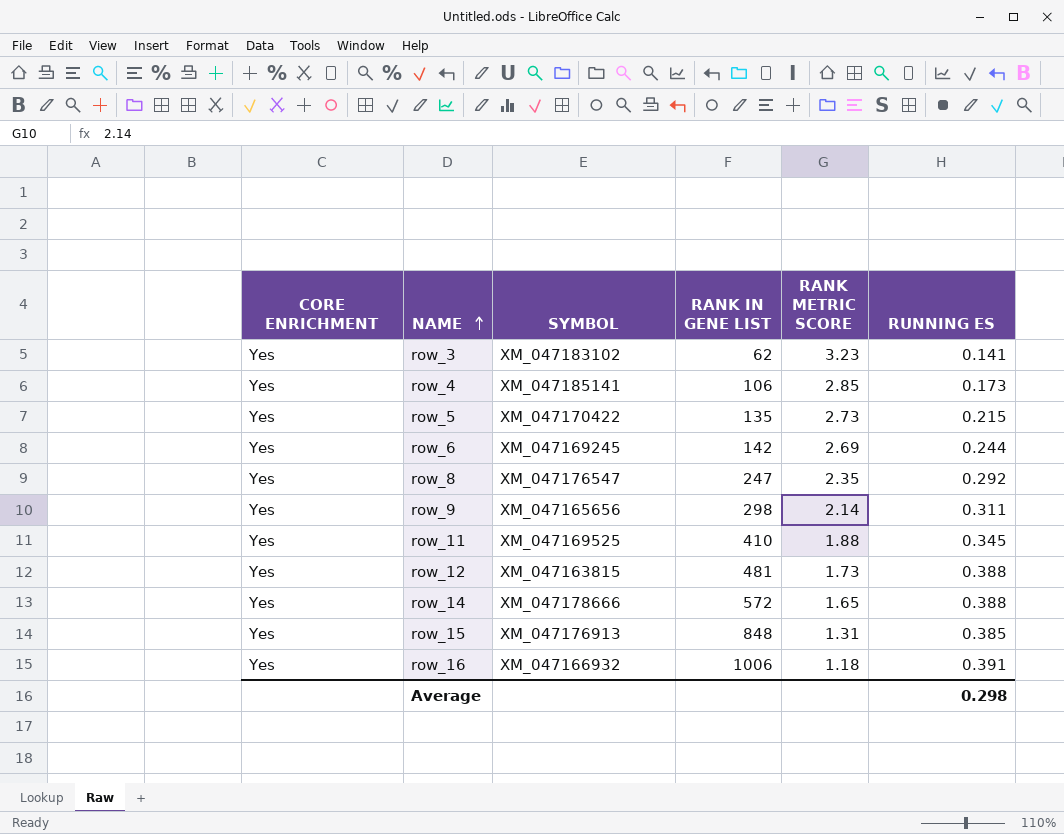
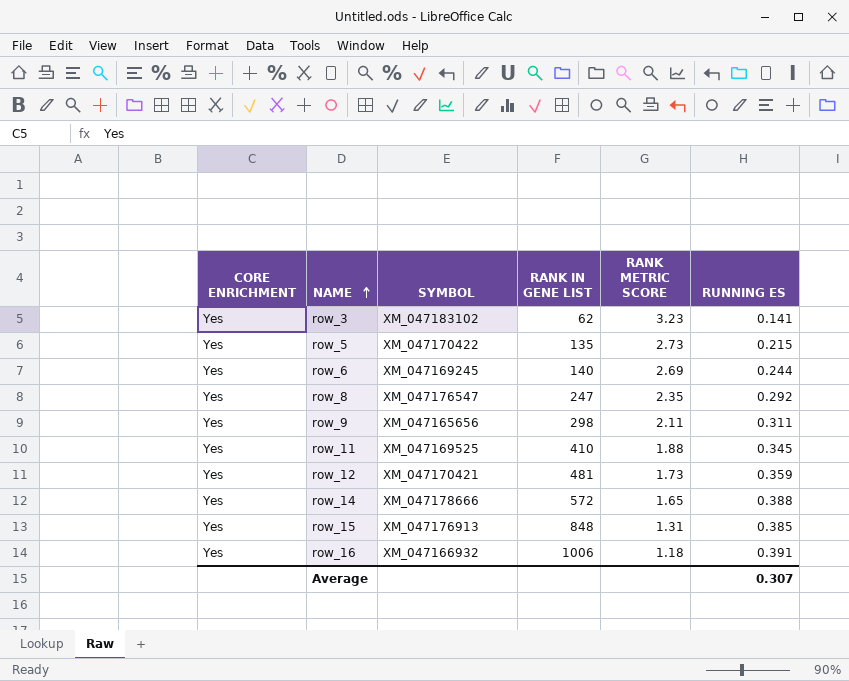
row row_4: Yes | XM_047185141 | 106 | 2.85 | 0.173 -> none
row_6 | RANK IN GENE LIST: 142 -> 140
row_9 | RANK METRIC SCORE: 2.14 -> 2.11
row_12 | SYMBOL: XM_047163815 -> XM_047170421
row_12 | RUNNING ES: 0.388 -> 0.359
Average | RUNNING ES: 0.298 -> 0.307

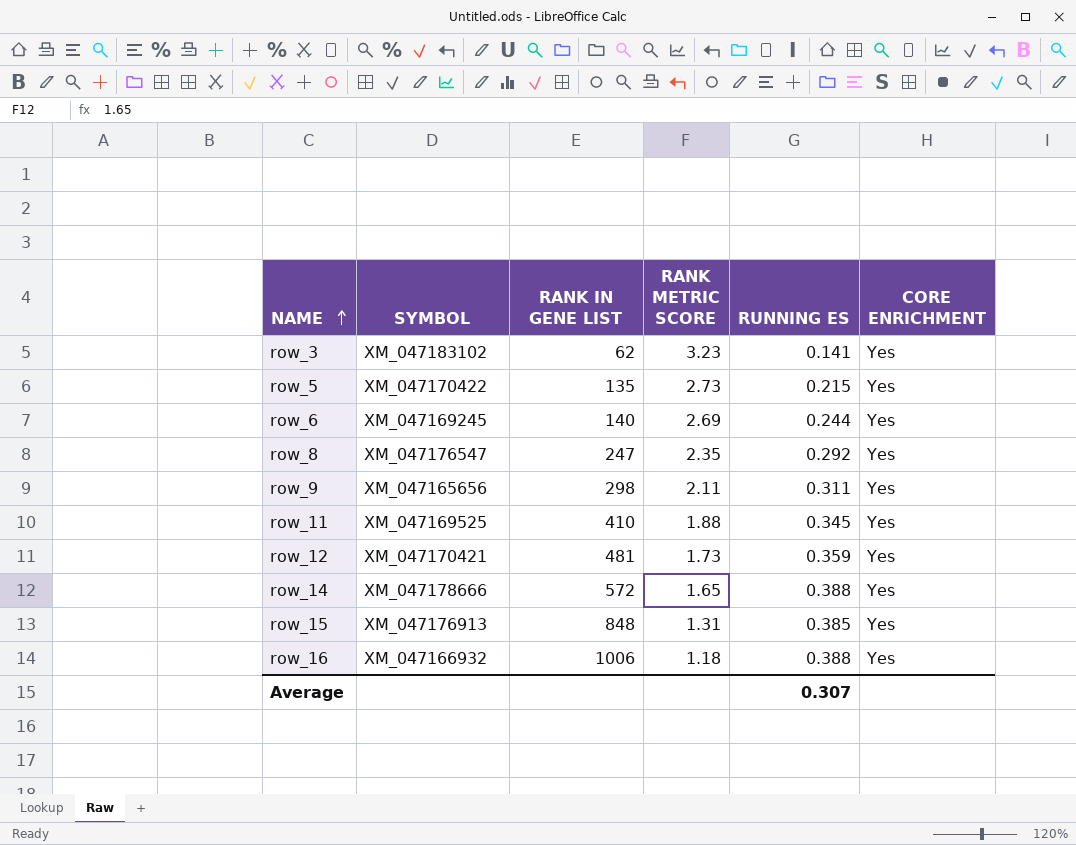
column CORE ENRICHMENT | position: 1 -> 6
row_16 | RUNNING ES: 0.391 -> 0.388

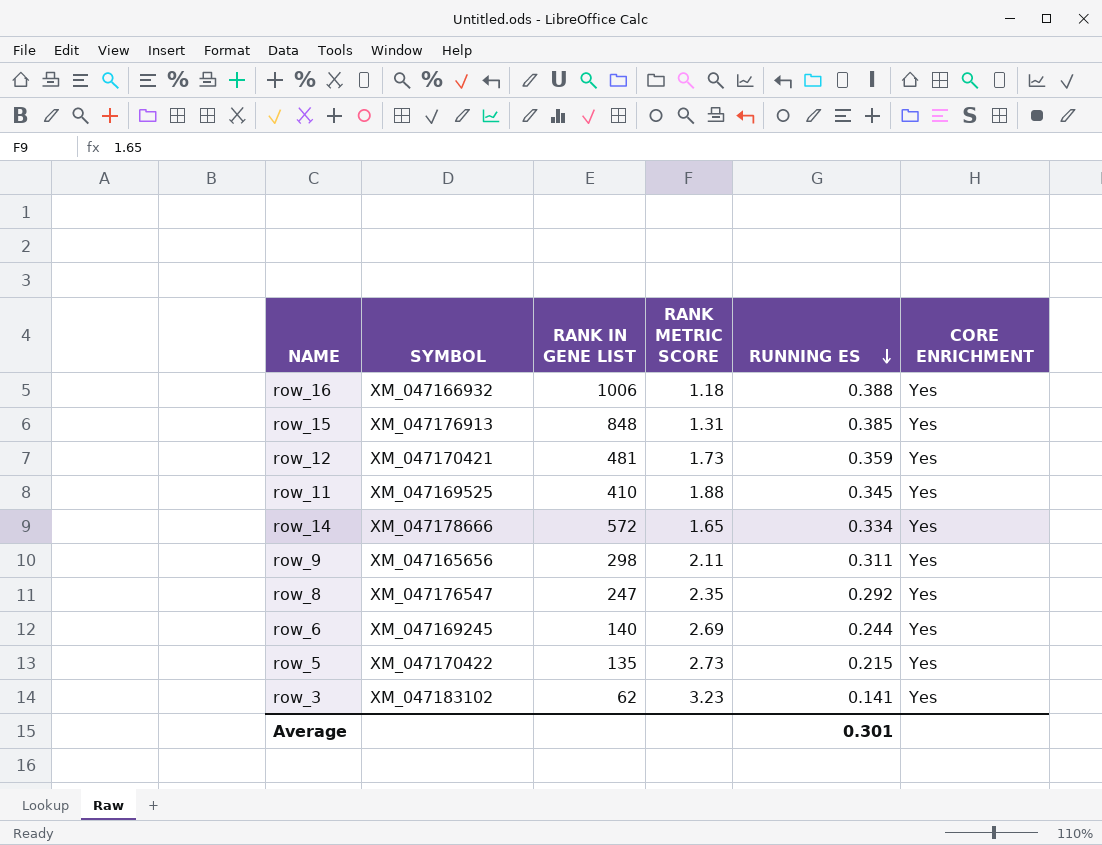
row order: NAME ascending -> RUNNING ES descending
row_14 | RUNNING ES: 0.388 -> 0.334
Average | RUNNING ES: 0.307 -> 0.301

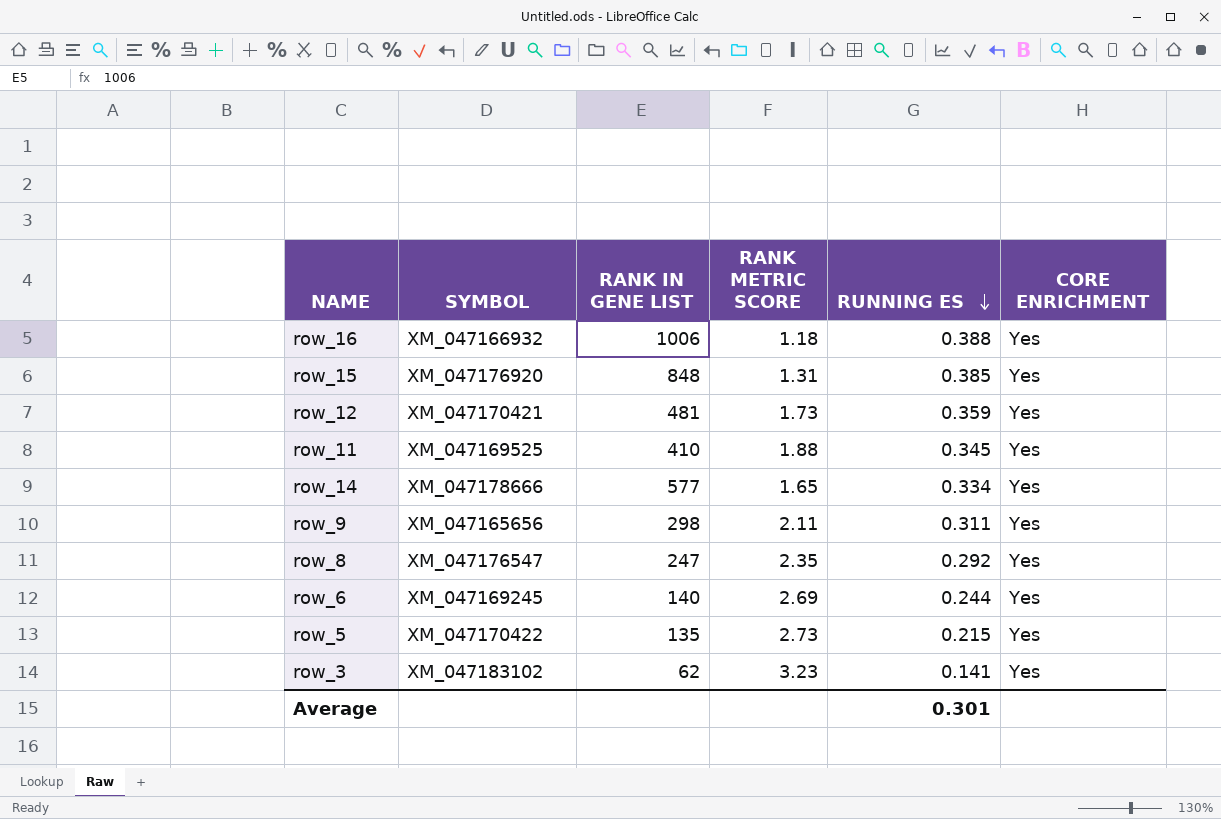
row_15 | SYMBOL: XM_047176913 -> XM_047176920
row_14 | RANK IN GENE LIST: 572 -> 577

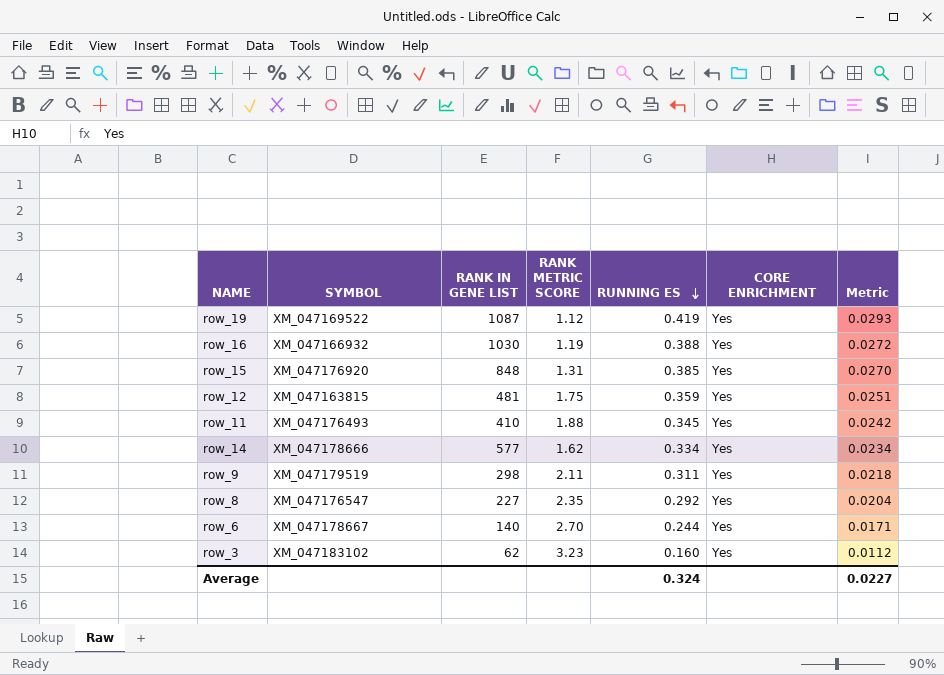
column Metric | formula: none -> [RUNNING ES] * 0.07
row row_5: XM_047170422 | 135 | 2.73 | 0.215 | Yes -> none
row row_19: none -> XM_047169522 | 1087 | 1.12 | 0.419 | Yes | 0.0293
row_16 | RANK IN GENE LIST: 1006 -> 1030
row_16 | RANK METRIC SCORE: 1.18 -> 1.19
row_12 | SYMBOL: XM_047170421 -> XM_047163815
row_12 | RANK METRIC SCORE: 1.73 -> 1.75
row_11 | SYMBOL: XM_047169525 -> XM_047176493
row_14 | RANK METRIC SCORE: 1.65 -> 1.62
row_9 | SYMBOL: XM_047165656 -> XM_047179519
row_8 | RANK IN GENE LIST: 247 -> 227
row_6 | SYMBOL: XM_047169245 -> XM_047178667
row_6 | RANK METRIC SCORE: 2.69 -> 2.70
row_3 | RUNNING ES: 0.141 -> 0.160
Average | RUNNING ES: 0.301 -> 0.324

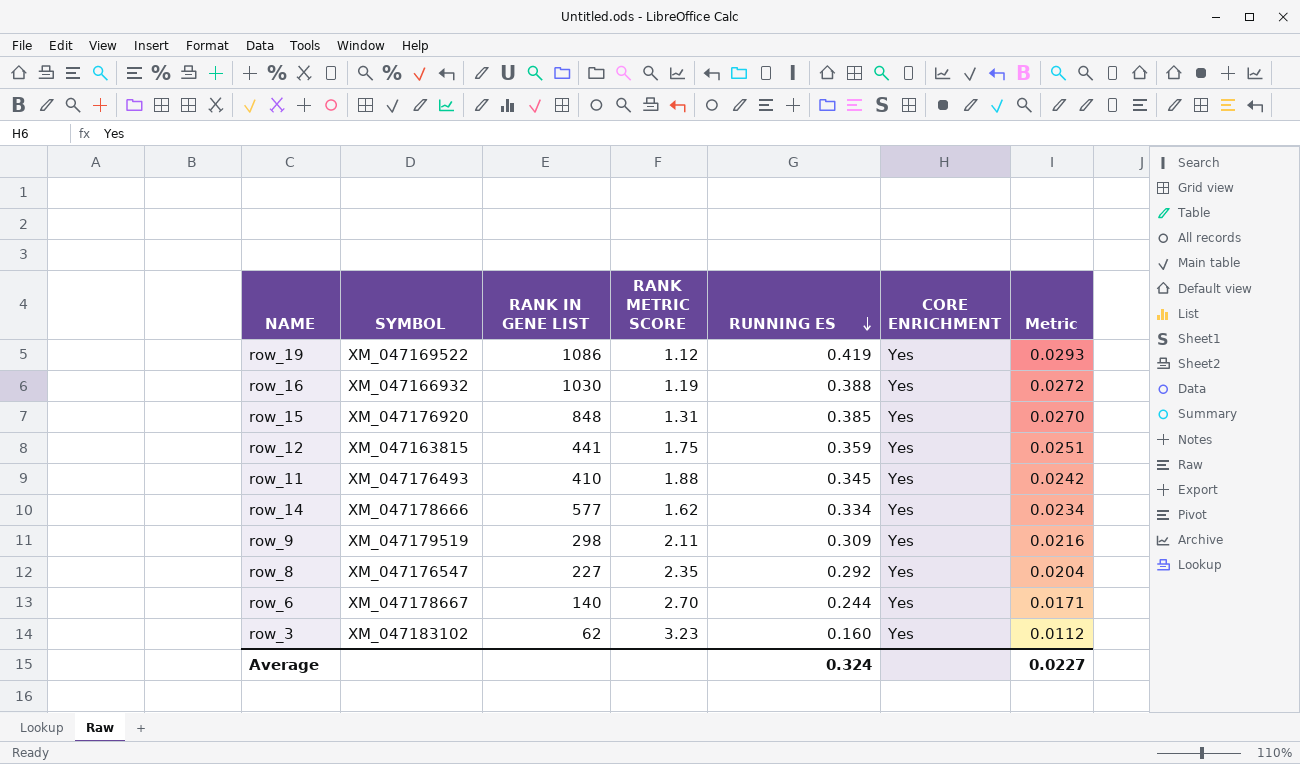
row_19 | RANK IN GENE LIST: 1087 -> 1086
row_12 | RANK IN GENE LIST: 481 -> 441
row_9 | RUNNING ES: 0.311 -> 0.309
row_9 | Metric: 0.0218 -> 0.0216

